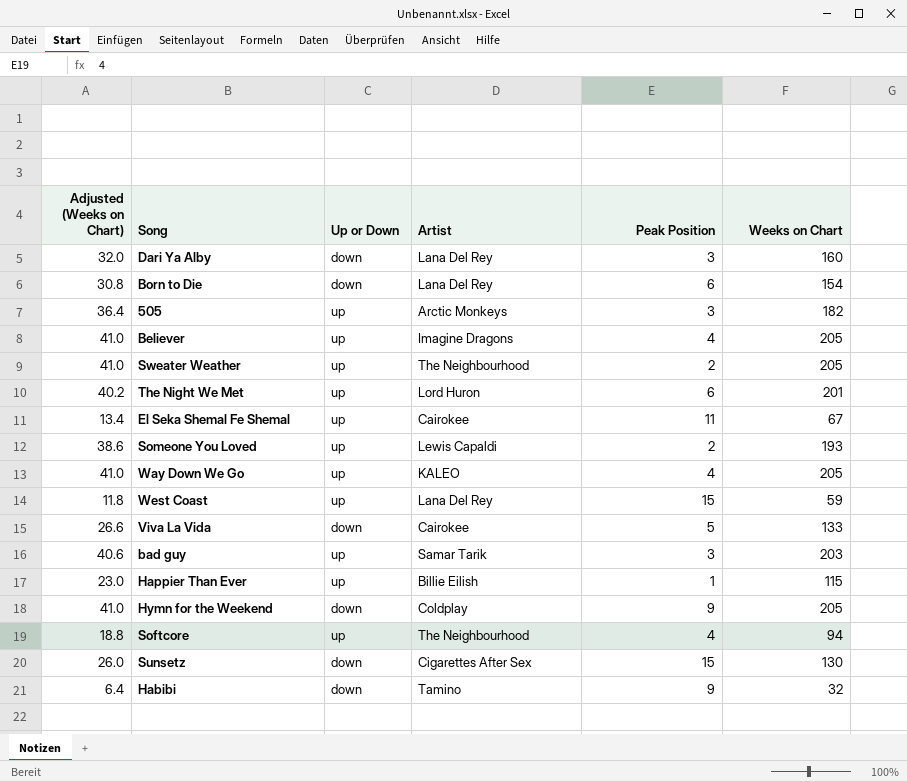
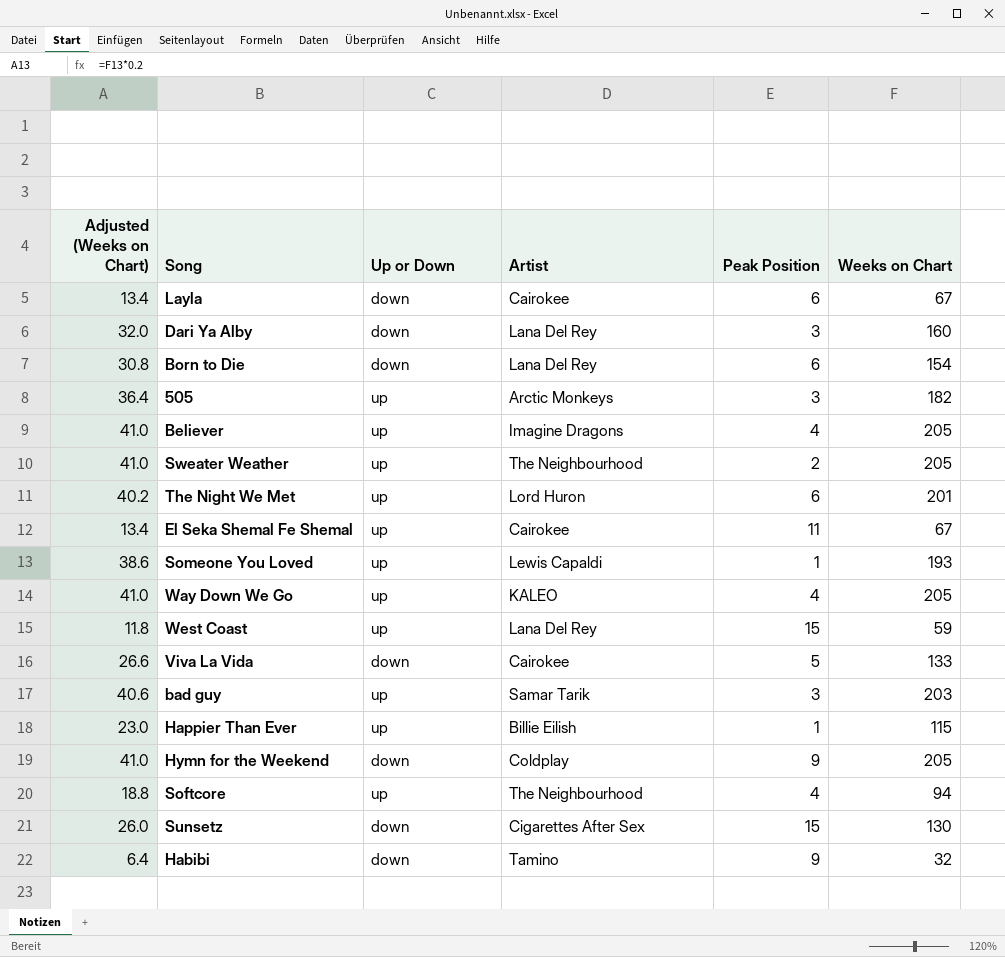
row Layla: none -> 13.4 | down | Cairokee | 6 | 67
Someone You Loved | Peak Position: 2 -> 1

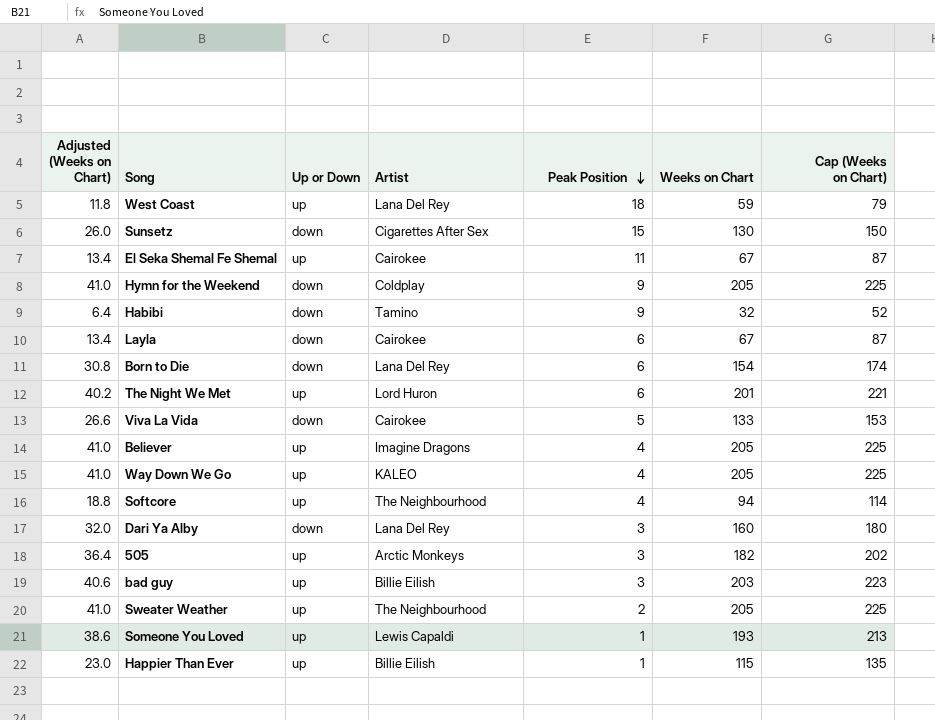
row order: none -> Peak Position descending
column Cap (Weeks on Chart) | formula: none -> [Weeks on Chart] + 20
West Coast | Peak Position: 15 -> 18
bad guy | Artist: Samar Tarik -> Billie Eilish

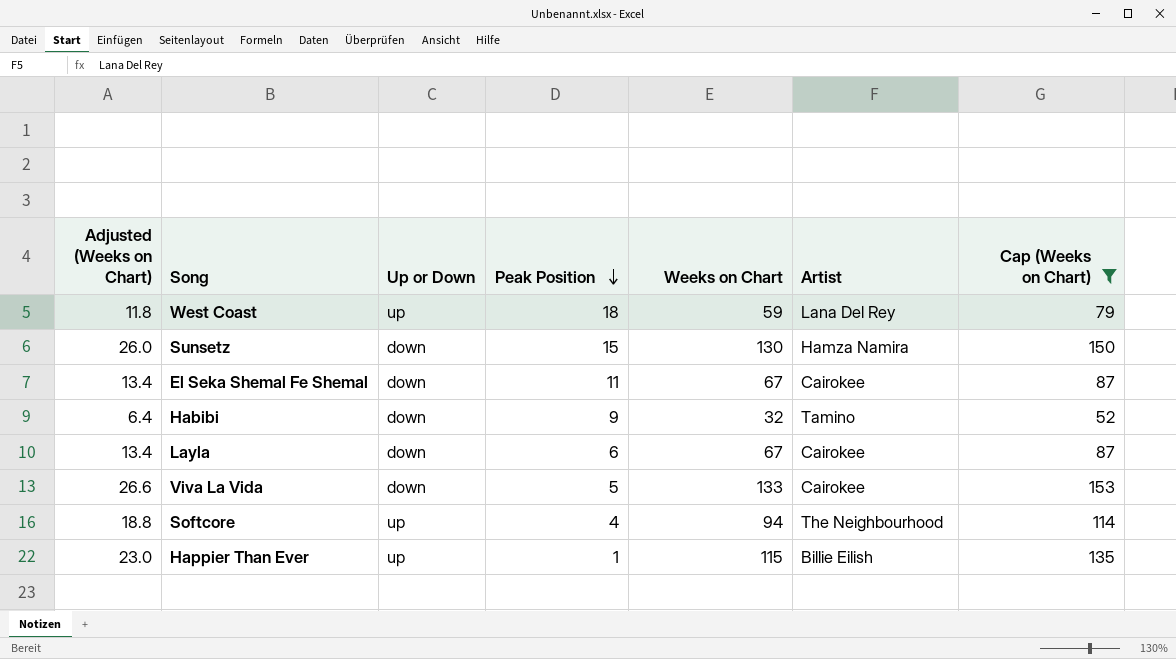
filter: none -> Cap (Weeks on Chart) <= 153
column Artist | position: 4 -> 6
Sunsetz | Artist: Cigarettes After Sex -> Hamza Namira
El Seka Shemal Fe Shemal | Up or Down: up -> down

